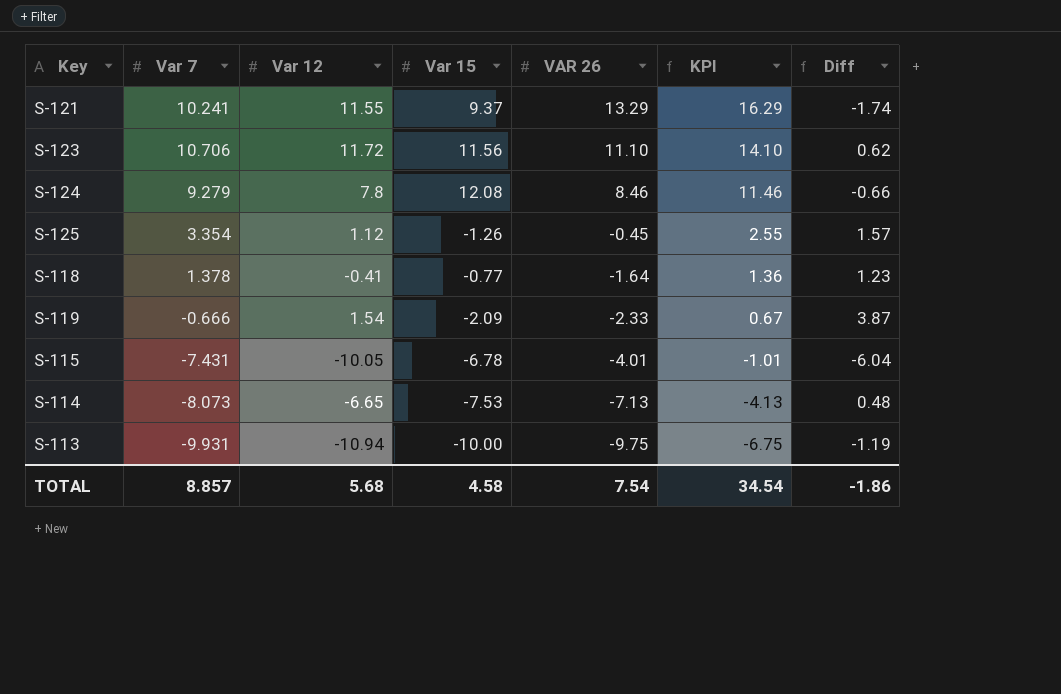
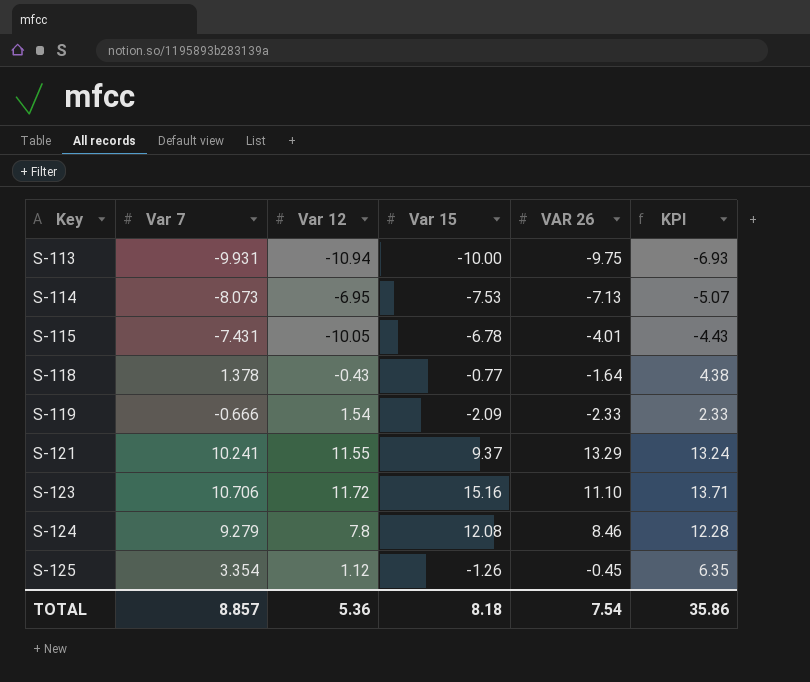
row order: VAR 26 descending -> Key ascending
column Diff | formula: [Var 12] - [VAR 26] -> none
column KPI | formula: [VAR 26] + 3 -> [Var 7] + 3
S-114 | Var 12: -6.65 -> -6.95
S-118 | Var 12: -0.41 -> -0.43
S-123 | Var 15: 11.56 -> 15.16
TOTAL | Var 12: 5.68 -> 5.36
TOTAL | Var 15: 4.58 -> 8.18
TOTAL | KPI: 34.54 -> 35.86

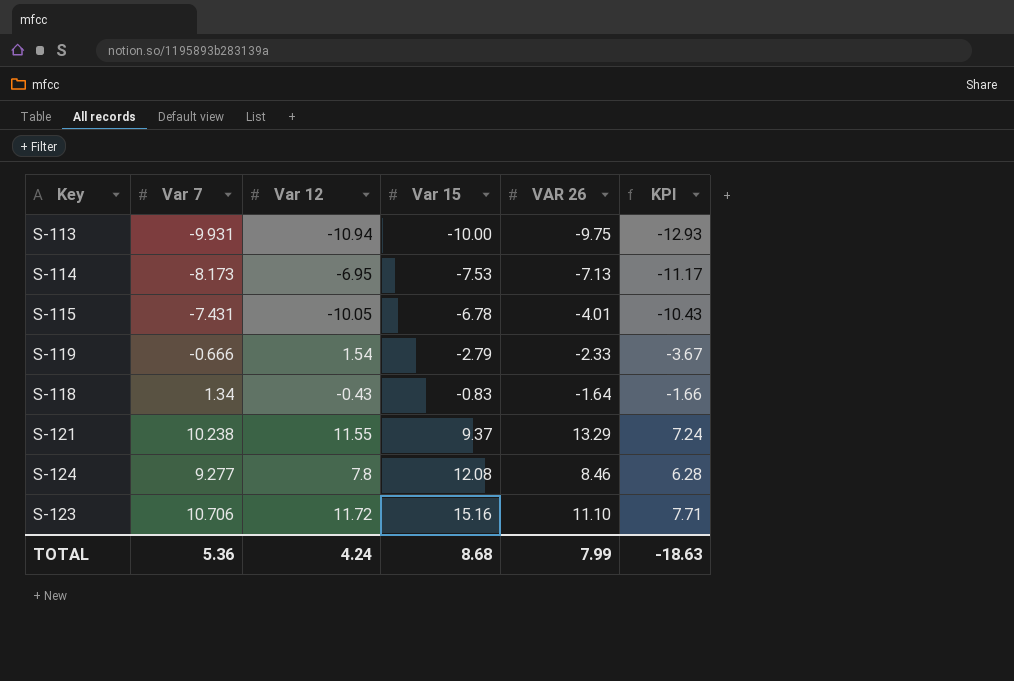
row order: Key ascending -> Var 15 ascending
column KPI | formula: [Var 7] + 3 -> [Var 7] - 3
row S-125: 3.354 | 1.12 | -1.26 | -0.45 | 6.35 -> none
S-114 | Var 7: -8.073 -> -8.173
S-119 | Var 15: -2.09 -> -2.79
S-118 | Var 7: 1.378 -> 1.34
S-118 | Var 15: -0.77 -> -0.83
S-121 | Var 7: 10.241 -> 10.238
S-124 | Var 7: 9.279 -> 9.277
TOTAL | Var 7: 8.857 -> 5.36
TOTAL | Var 12: 5.36 -> 4.24
TOTAL | Var 15: 8.18 -> 8.68
TOTAL | VAR 26: 7.54 -> 7.99
TOTAL | KPI: 35.86 -> -18.63

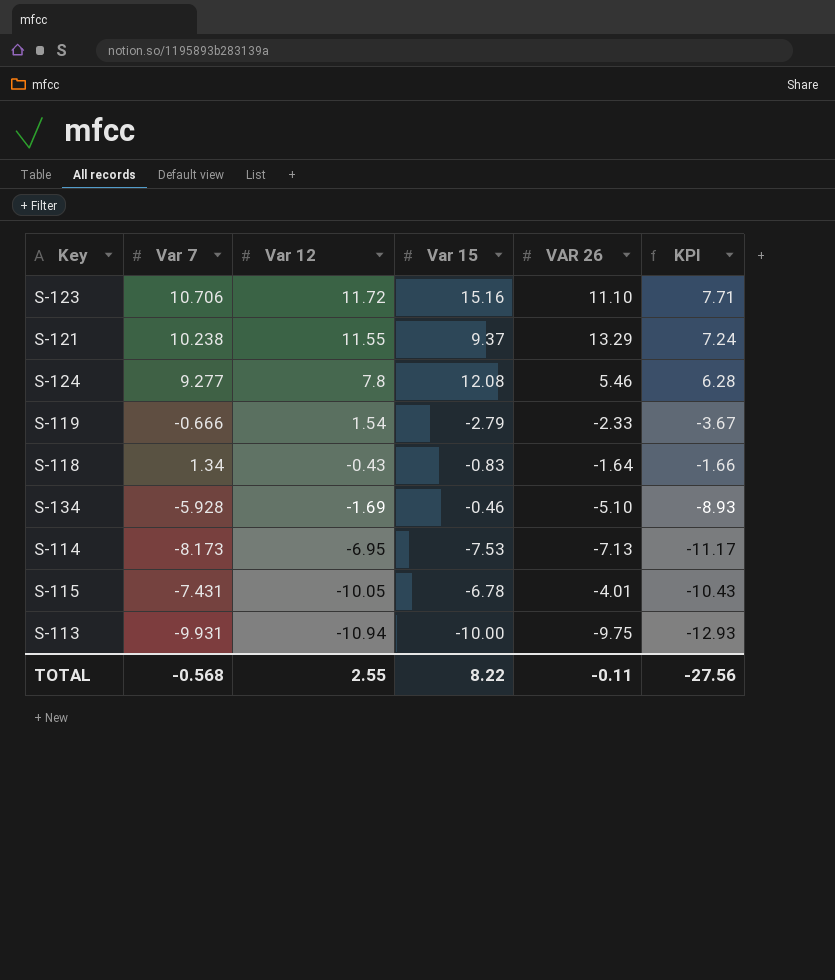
row order: Var 15 ascending -> Var 12 descending
S-124 | VAR 26: 8.46 -> 5.46
row S-134: none -> -5.928 | -1.69 | -0.46 | -5.10 | -8.93
TOTAL | Var 7: 5.36 -> -0.568
TOTAL | Var 12: 4.24 -> 2.55
TOTAL | Var 15: 8.68 -> 8.22
TOTAL | VAR 26: 7.99 -> -0.11
TOTAL | KPI: -18.63 -> -27.56

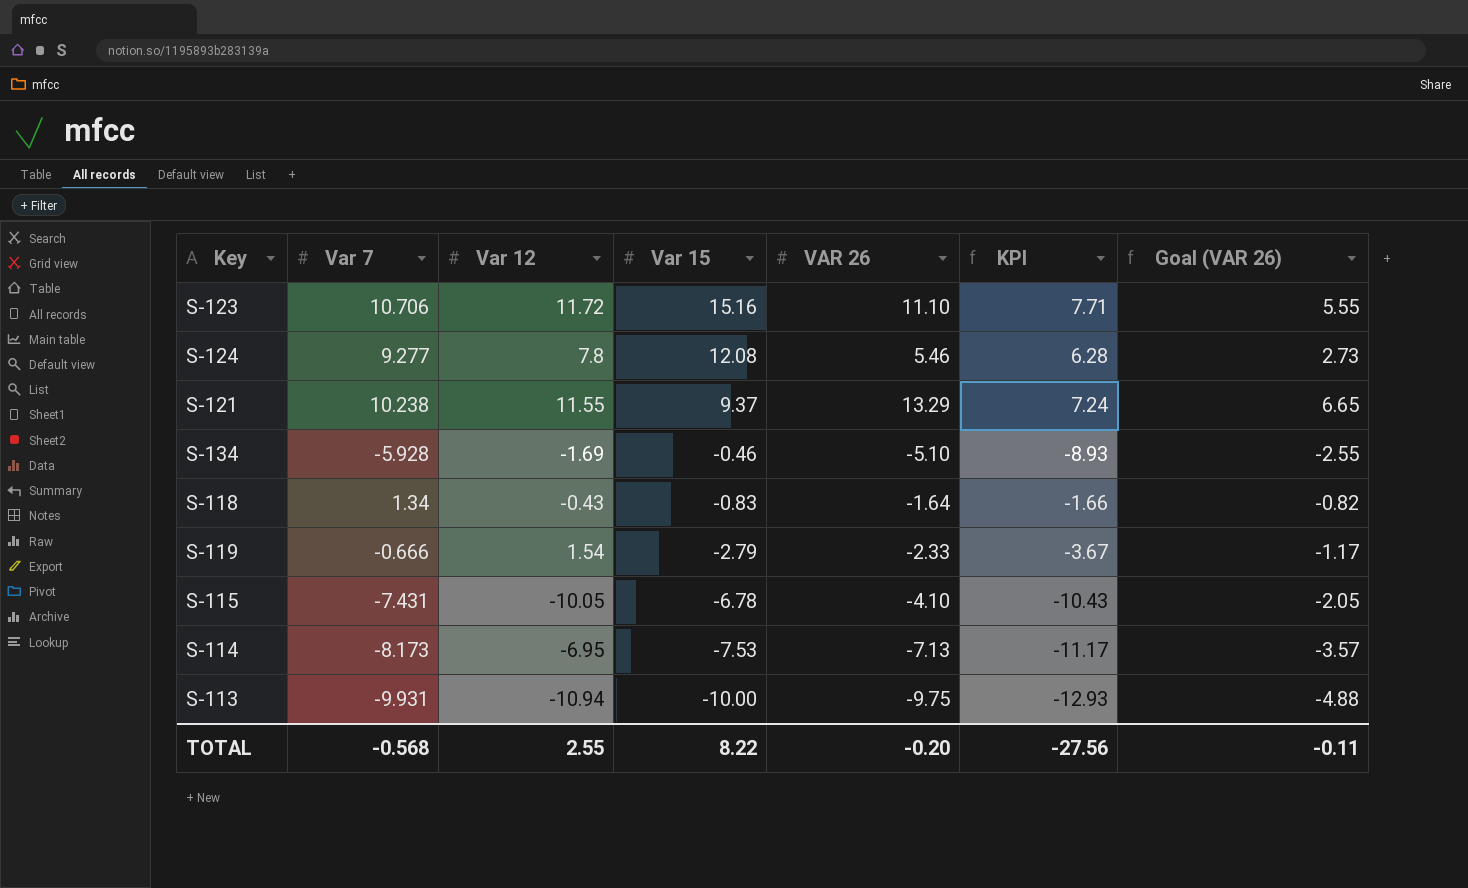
row order: Var 12 descending -> Var 15 descending
column Goal (VAR 26) | formula: none -> [VAR 26] * 0.5
S-115 | VAR 26: -4.01 -> -4.10
TOTAL | VAR 26: -0.11 -> -0.20

